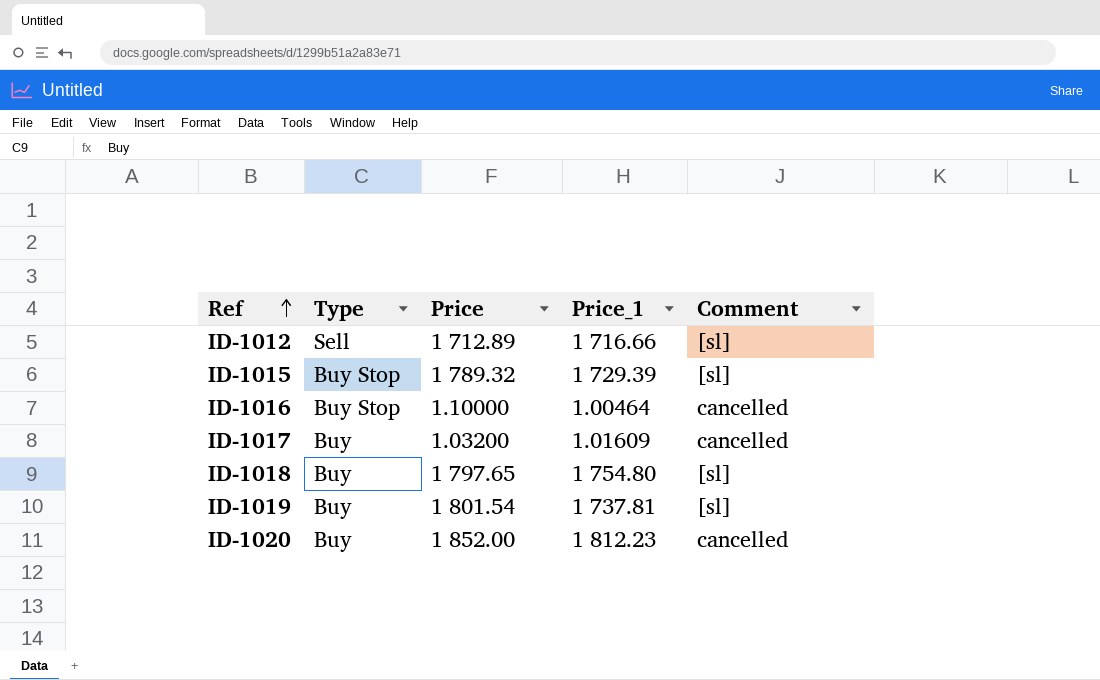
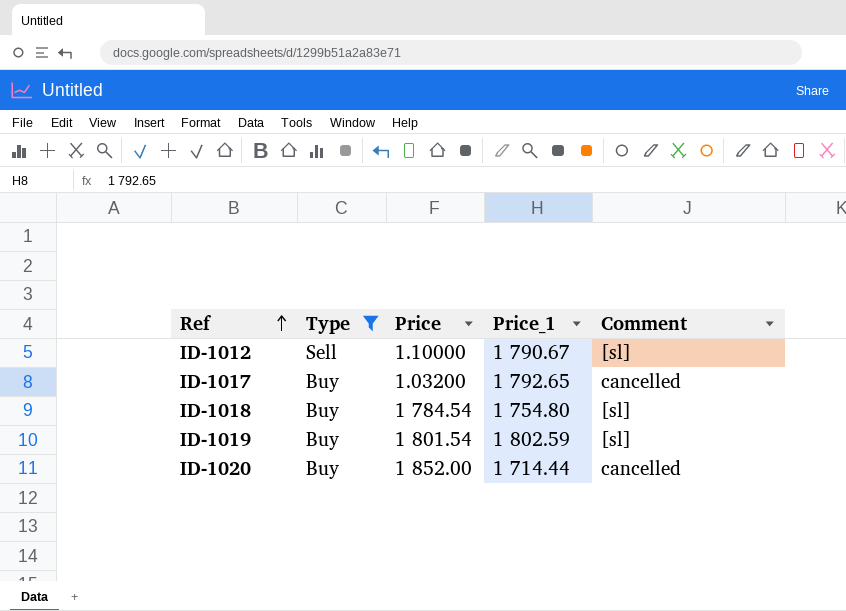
filter: none -> Type != Buy Stop
ID-1012 | Price: 1 712.89 -> 1.10000
ID-1012 | Price_1: 1 716.66 -> 1 790.67
ID-1017 | Price_1: 1.01609 -> 1 792.65
ID-1018 | Price: 1 797.65 -> 1 784.54
ID-1019 | Price_1: 1 737.81 -> 1 802.59
ID-1020 | Price_1: 1 812.23 -> 1 714.44

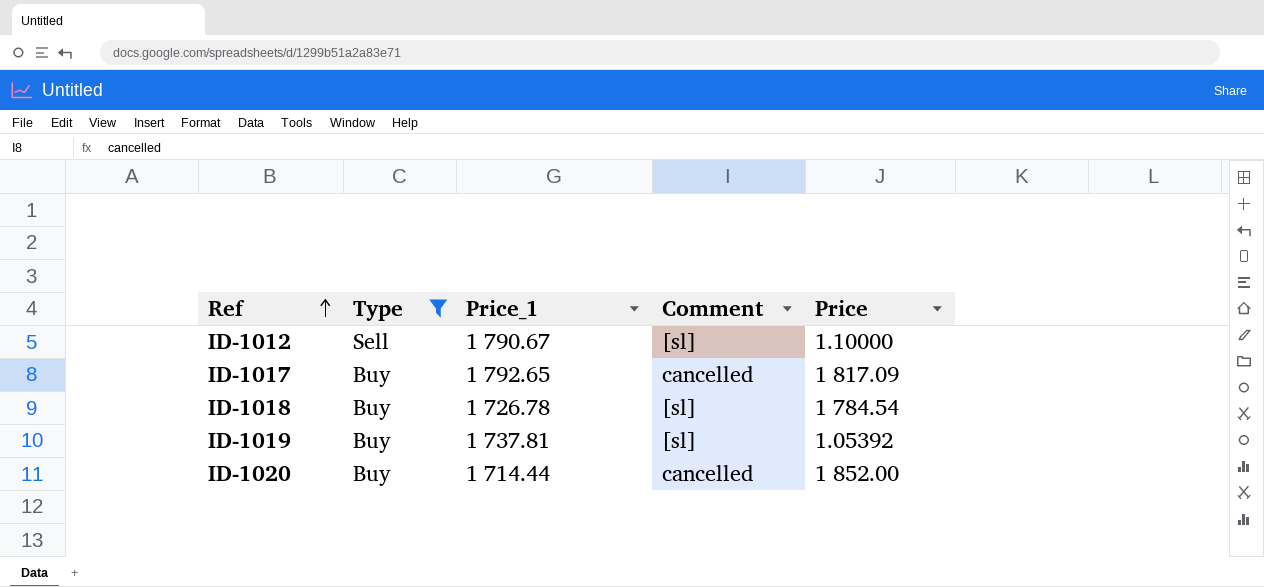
column Price | position: 3 -> 5
ID-1017 | Price: 1.03200 -> 1 817.09
ID-1018 | Price_1: 1 754.80 -> 1 726.78
ID-1019 | Price_1: 1 802.59 -> 1 737.81
ID-1019 | Price: 1 801.54 -> 1.05392

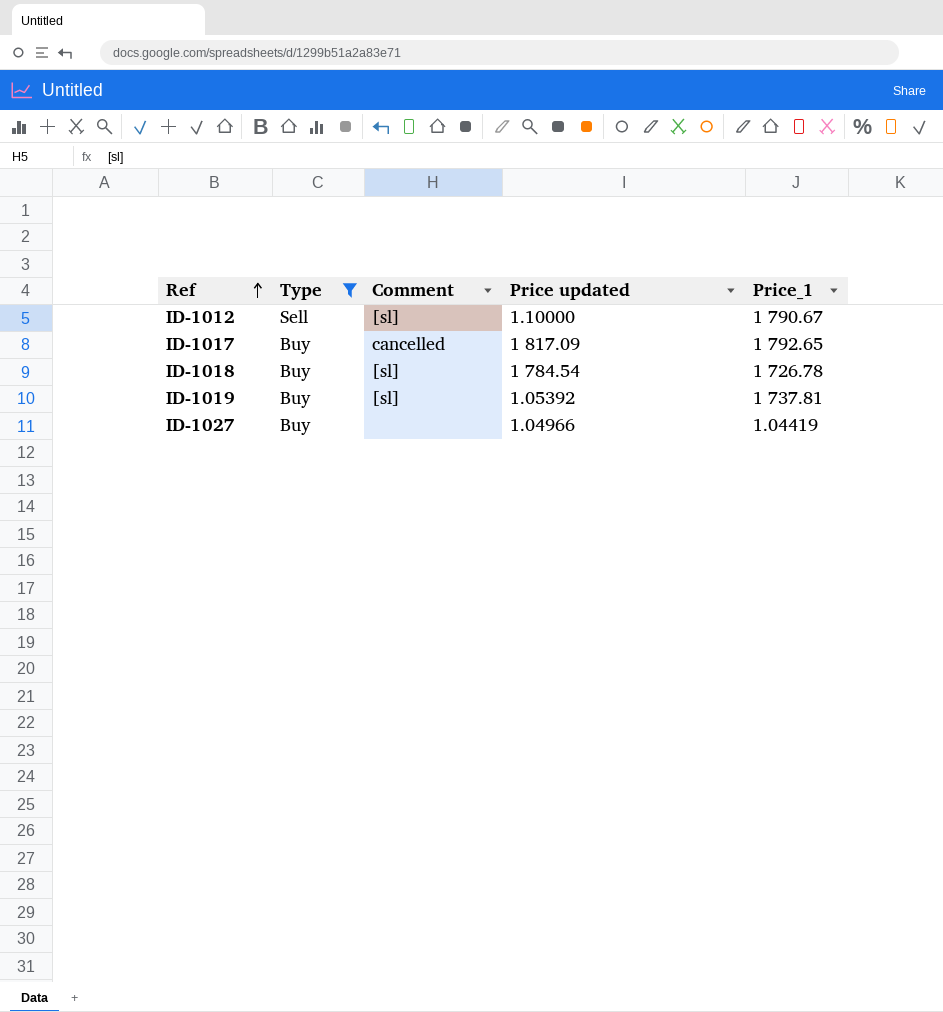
column name: Price -> Price updated
column Price_1 | position: 3 -> 5
row ID-1020: Buy | 1 714.44 | cancelled | 1 852.00 -> none
row ID-1027: none -> Buy | none | 1.04966 | 1.04419

